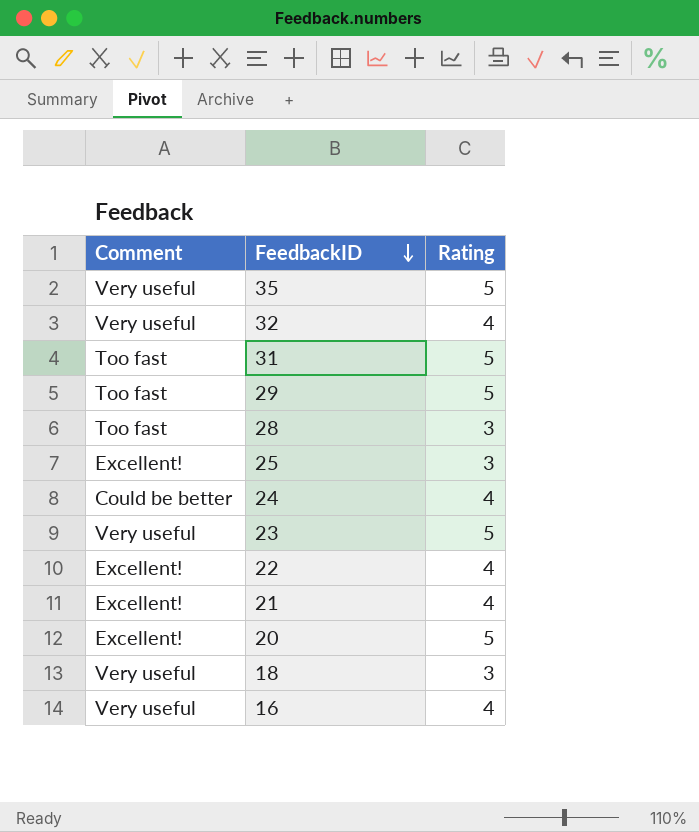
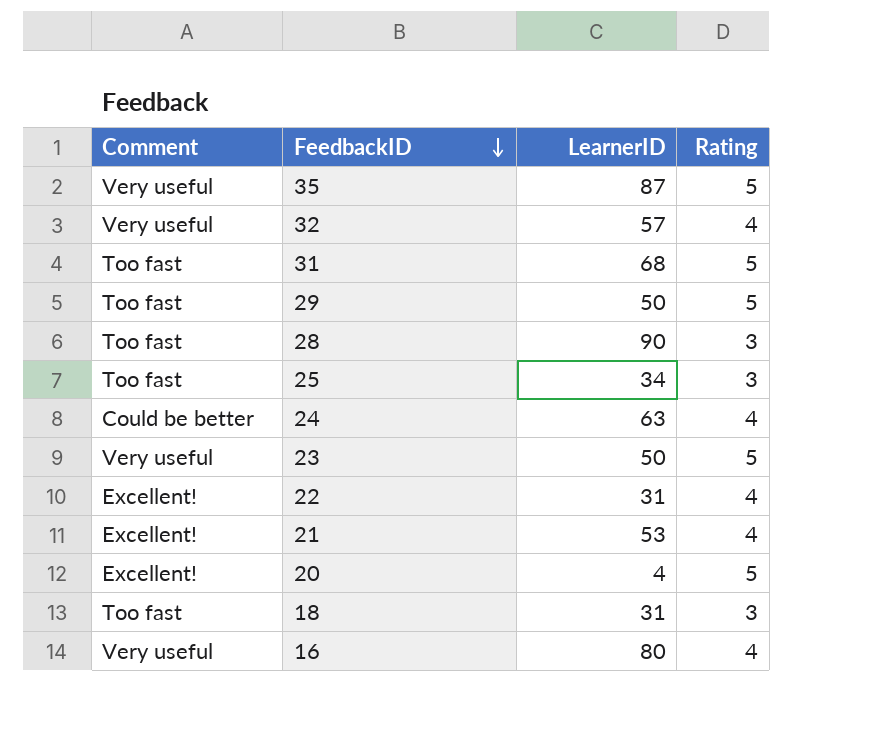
column LearnerID | position: none -> 3
25 | Comment: Excellent! -> Too fast
18 | Comment: Very useful -> Too fast

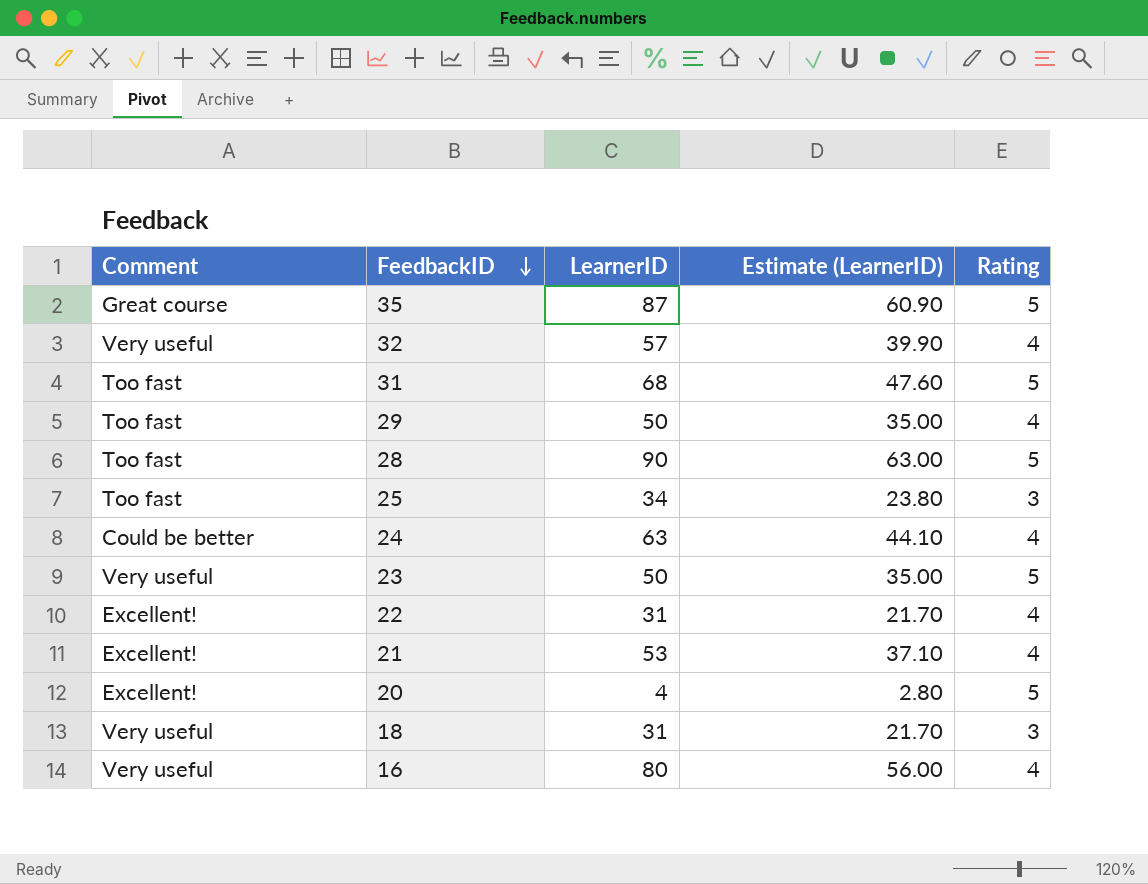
column Estimate (LearnerID) | formula: none -> [LearnerID] * 0.7
35 | Comment: Very useful -> Great course
29 | Rating: 5 -> 4
28 | Rating: 3 -> 5
18 | Comment: Too fast -> Very useful

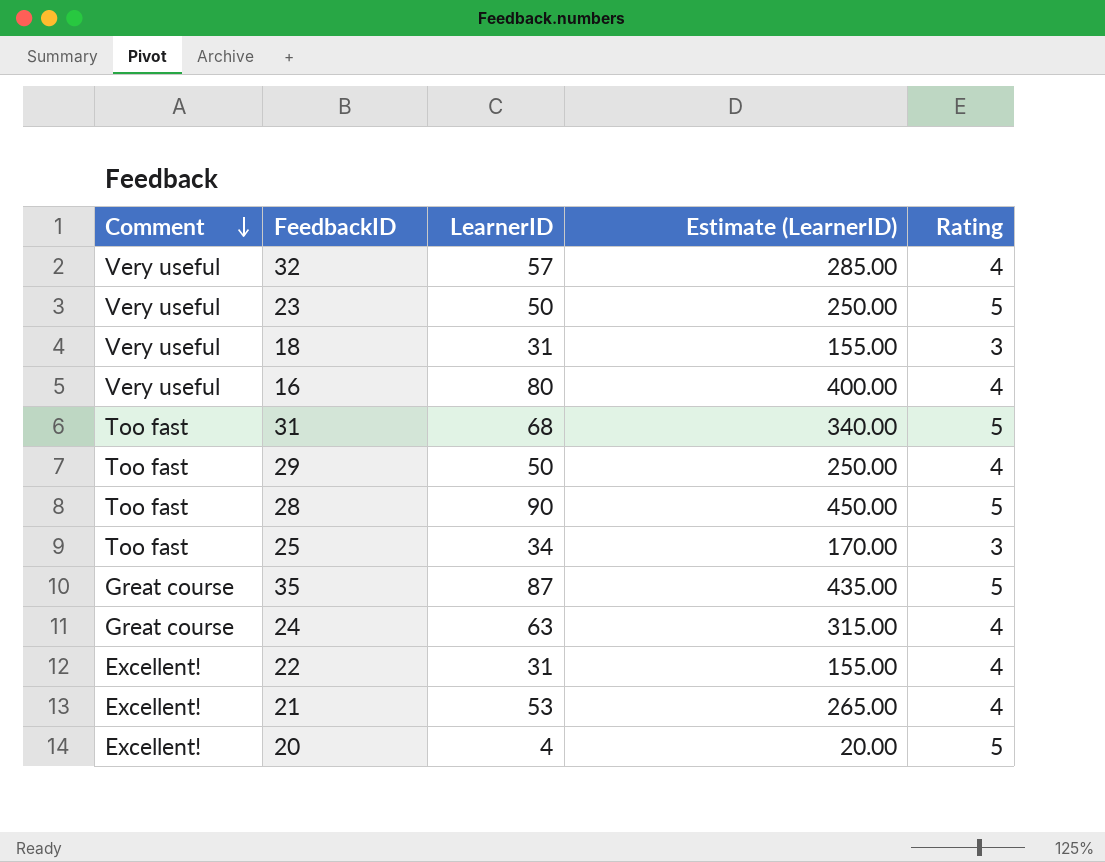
row order: FeedbackID descending -> Comment descending
column Estimate (LearnerID) | formula: [LearnerID] * 0.7 -> [LearnerID] * 5
24 | Comment: Could be better -> Great course

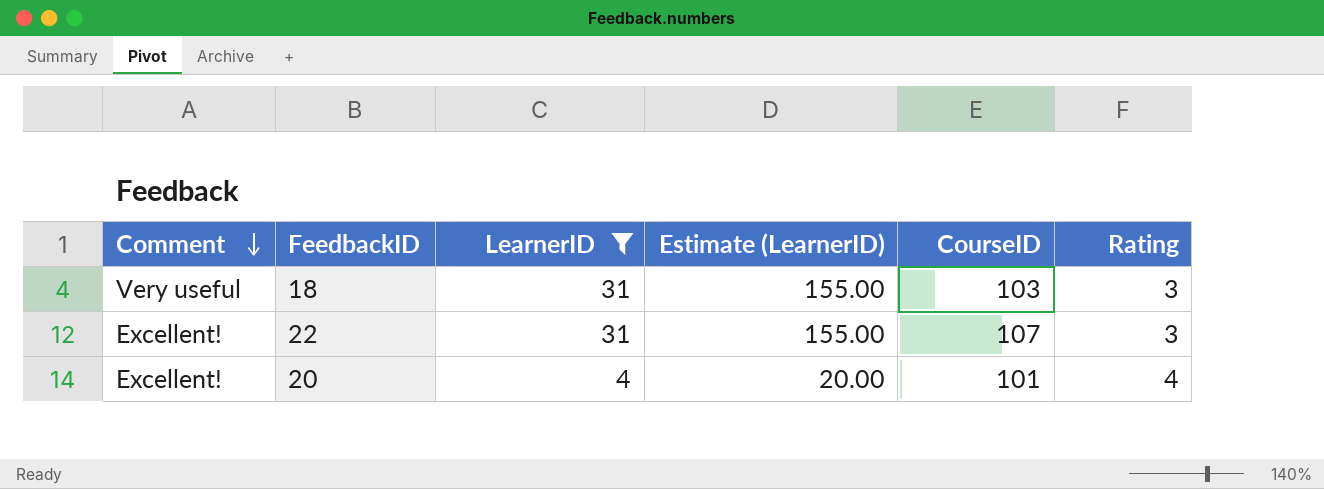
filter: none -> LearnerID <= 31
column CourseID | position: none -> 5
22 | Rating: 4 -> 3
20 | Rating: 5 -> 4

